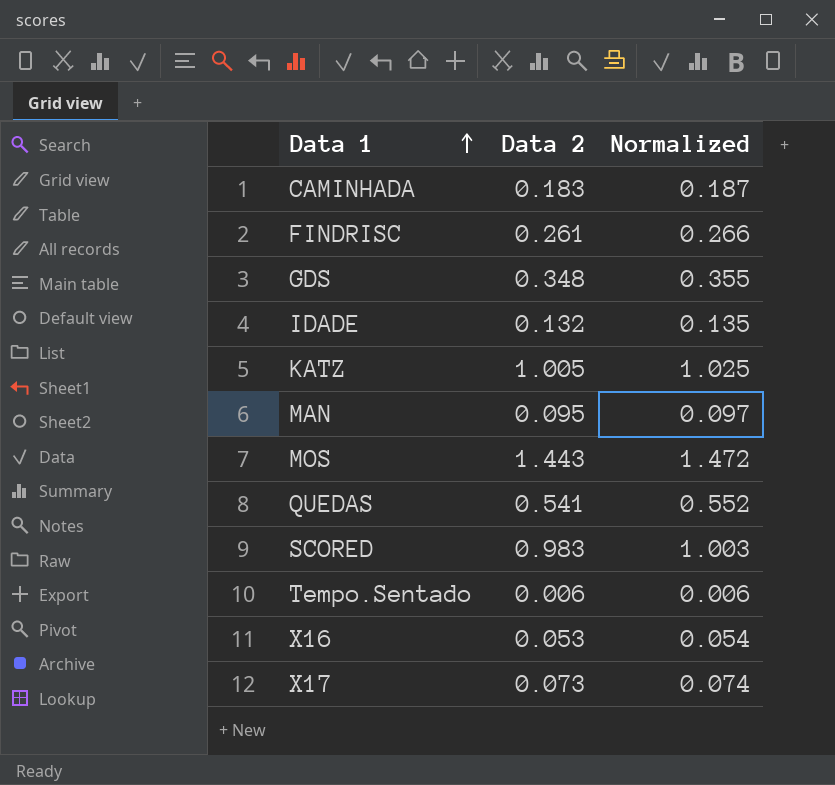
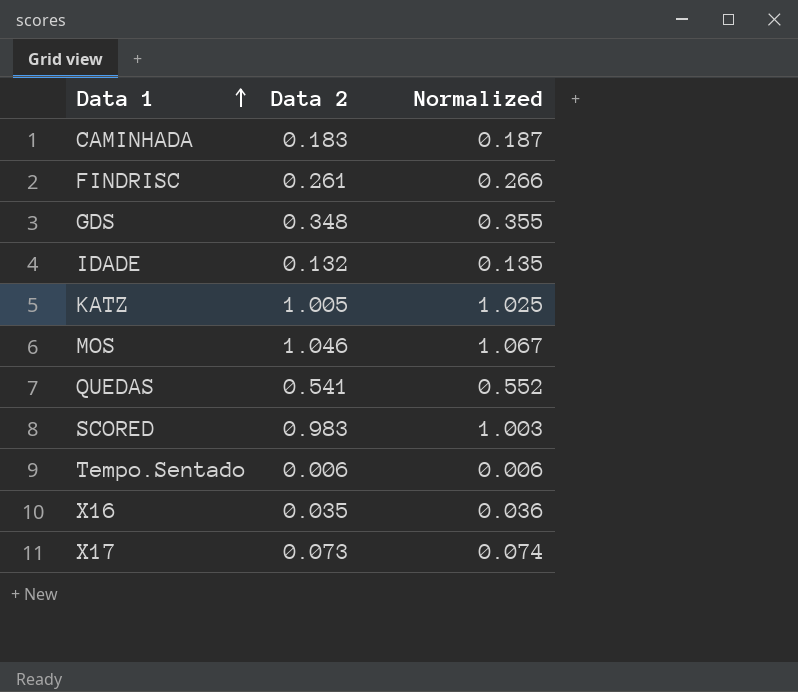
row MAN: 0.095 | 0.097 -> none
MOS | Data 2: 1.443 -> 1.046
MOS | Normalized: 1.472 -> 1.067
X16 | Data 2: 0.053 -> 0.035
X16 | Normalized: 0.054 -> 0.036

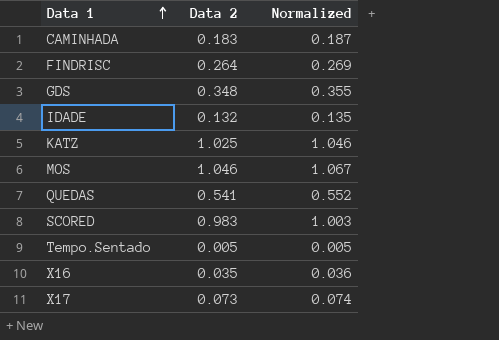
FINDRISC | Data 2: 0.261 -> 0.264
FINDRISC | Normalized: 0.266 -> 0.269
KATZ | Data 2: 1.005 -> 1.025
KATZ | Normalized: 1.025 -> 1.046
Tempo.Sentado | Data 2: 0.006 -> 0.005
Tempo.Sentado | Normalized: 0.006 -> 0.005

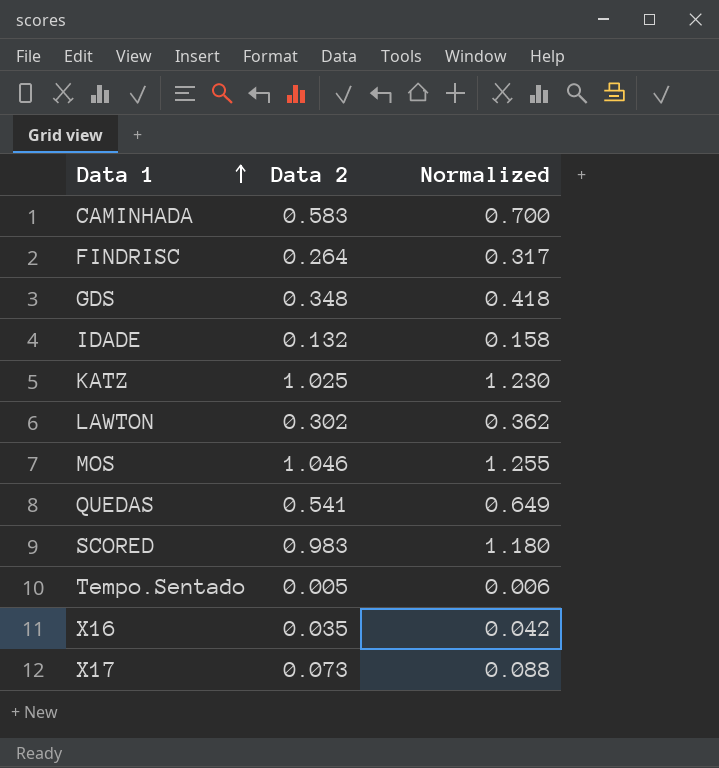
column Normalized | formula: [Data 2] * 1.02 -> [Data 2] * 1.2
CAMINHADA | Data 2: 0.183 -> 0.583
row LAWTON: none -> 0.302 | 0.362

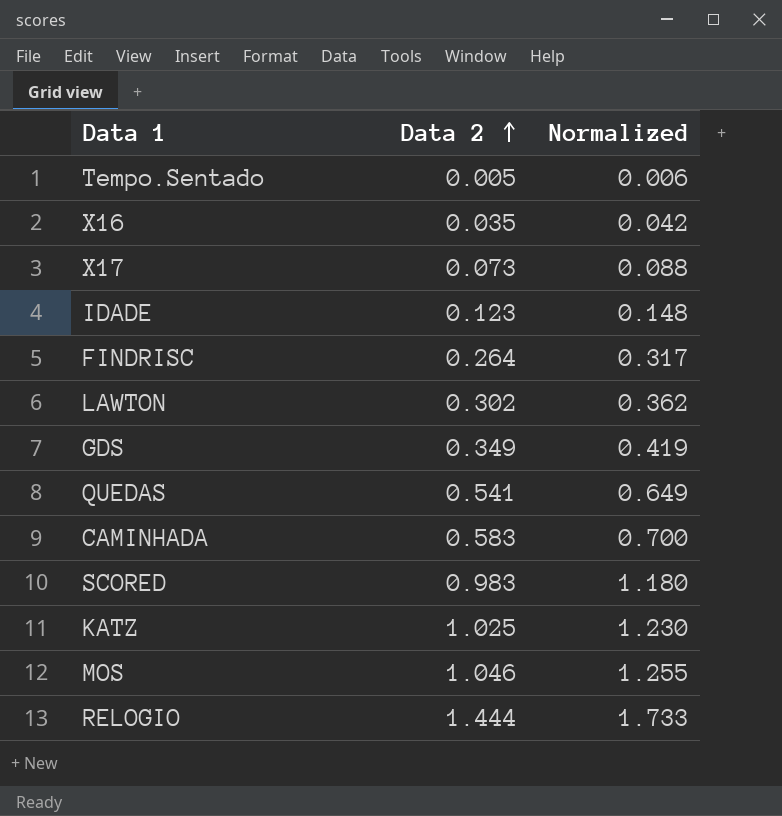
row order: Data 1 ascending -> Data 2 ascending
IDADE | Data 2: 0.132 -> 0.123
IDADE | Normalized: 0.158 -> 0.148
GDS | Data 2: 0.348 -> 0.349
GDS | Normalized: 0.418 -> 0.419
row RELOGIO: none -> 1.444 | 1.733

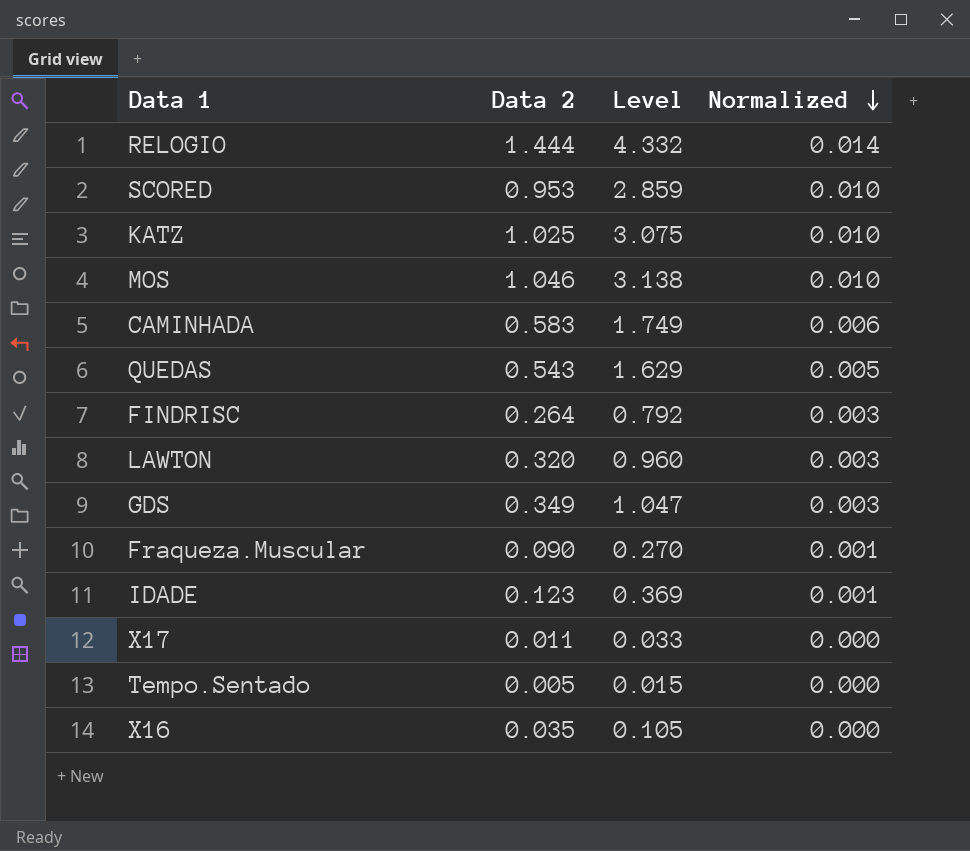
row order: Data 2 ascending -> Normalized descending
column Level | formula: none -> [Data 2] * 3
column Normalized | formula: [Data 2] * 1.2 -> [Data 2] * 0.01
SCORED | Data 2: 0.983 -> 0.953
QUEDAS | Data 2: 0.541 -> 0.543
LAWTON | Data 2: 0.302 -> 0.320
row Fraqueza.Muscular: none -> 0.090 | 0.270 | 0.001
X17 | Data 2: 0.073 -> 0.011

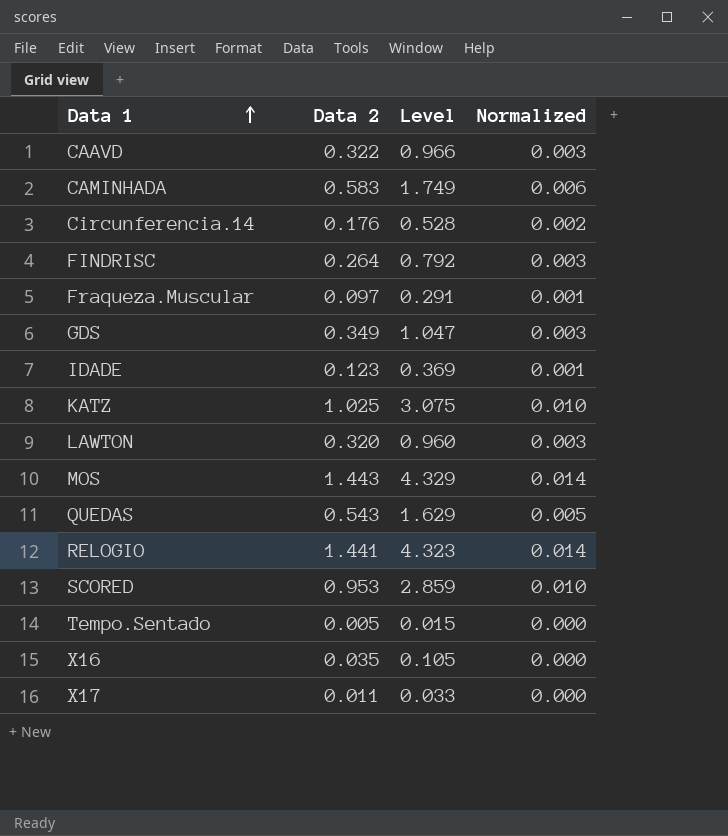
row order: Normalized descending -> Data 1 ascending
row CAAVD: none -> 0.322 | 0.966 | 0.003
row Circunferencia.14: none -> 0.176 | 0.528 | 0.002
Fraqueza.Muscular | Data 2: 0.090 -> 0.097
Fraqueza.Muscular | Level: 0.270 -> 0.291
MOS | Data 2: 1.046 -> 1.443
MOS | Level: 3.138 -> 4.329
MOS | Normalized: 0.010 -> 0.014
RELOGIO | Data 2: 1.444 -> 1.441
RELOGIO | Level: 4.332 -> 4.323

